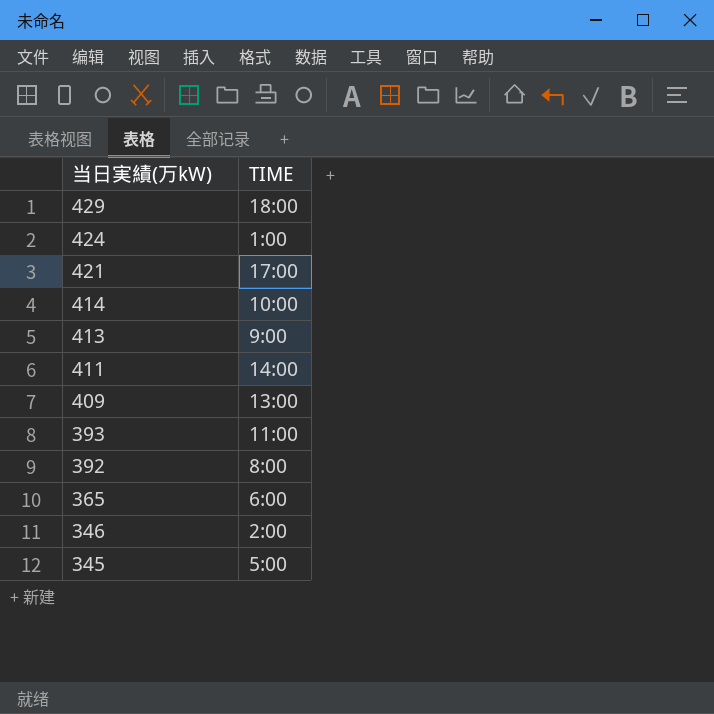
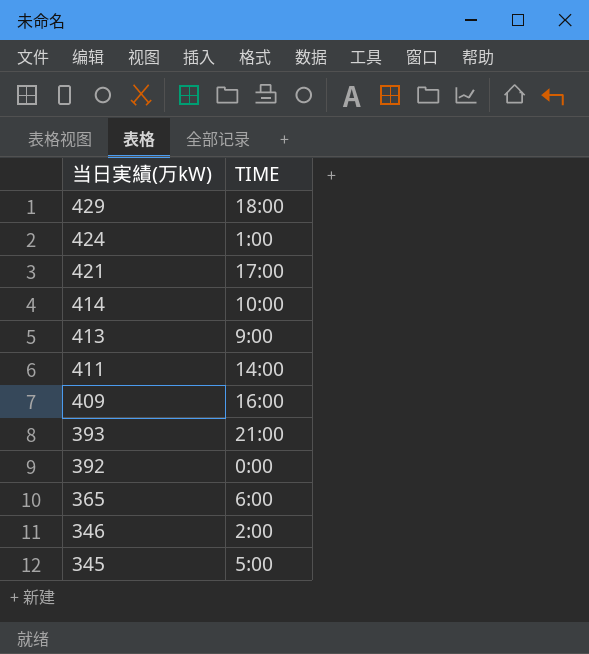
409 | TIME: 13:00 -> 16:00
393 | TIME: 11:00 -> 21:00
392 | TIME: 8:00 -> 0:00

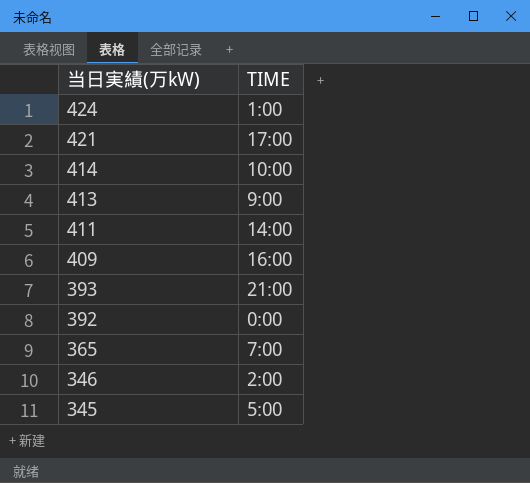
row 429: 18:00 -> none
365 | TIME: 6:00 -> 7:00

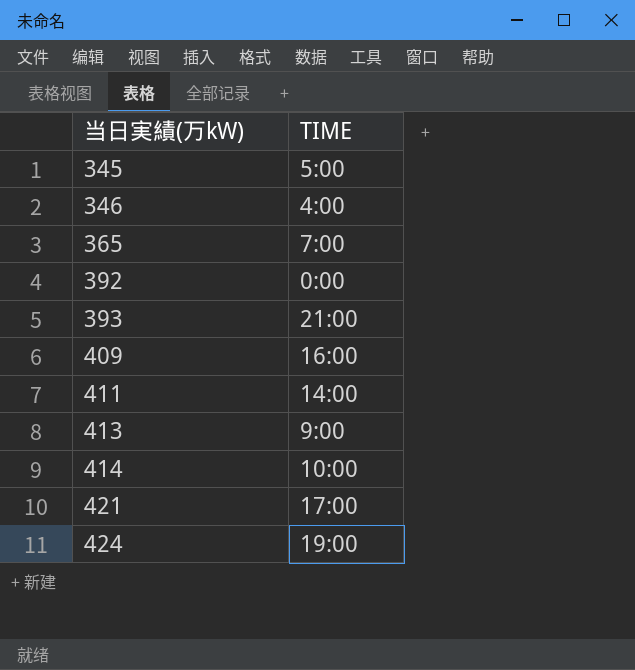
row order: 当日実績(万kW) descending -> 当日実績(万kW) ascending
346 | TIME: 2:00 -> 4:00
424 | TIME: 1:00 -> 19:00

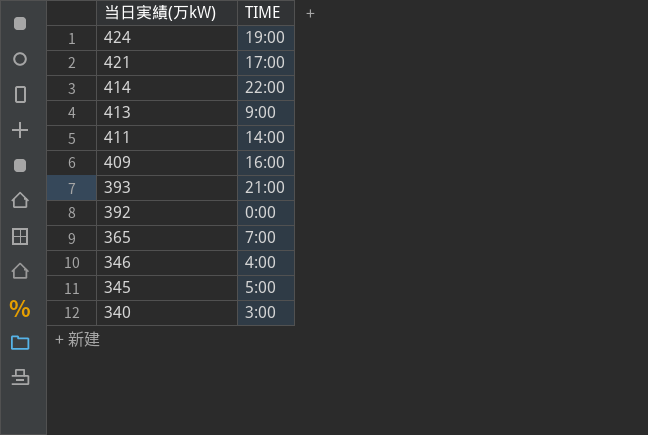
row order: 当日実績(万kW) ascending -> 当日実績(万kW) descending
414 | TIME: 10:00 -> 22:00
row 340: none -> 3:00

